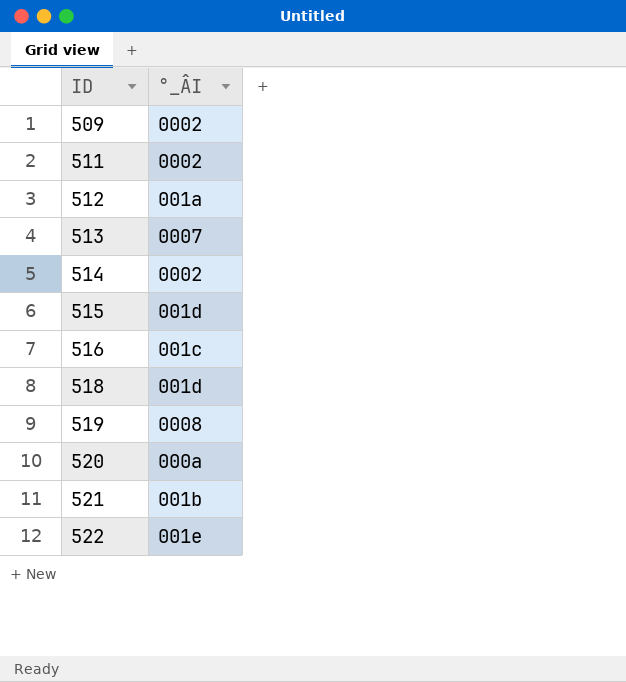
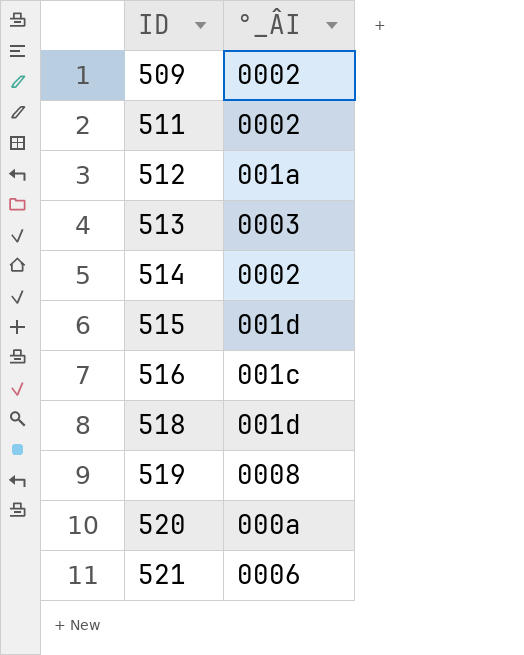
row 522: 001e -> none
513 | °_ÂI: 0007 -> 0003
521 | °_ÂI: 001b -> 0006

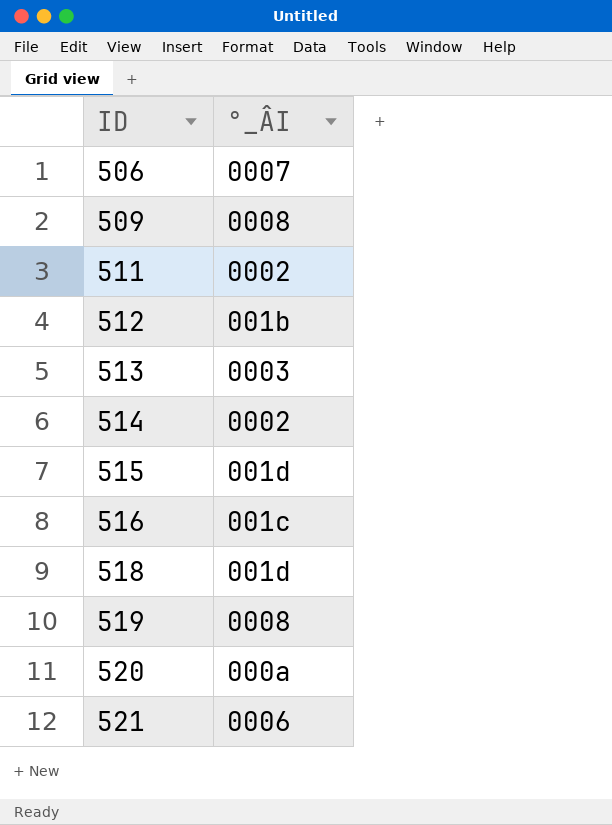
row 506: none -> 0007
509 | °_ÂI: 0002 -> 0008
512 | °_ÂI: 001a -> 001b

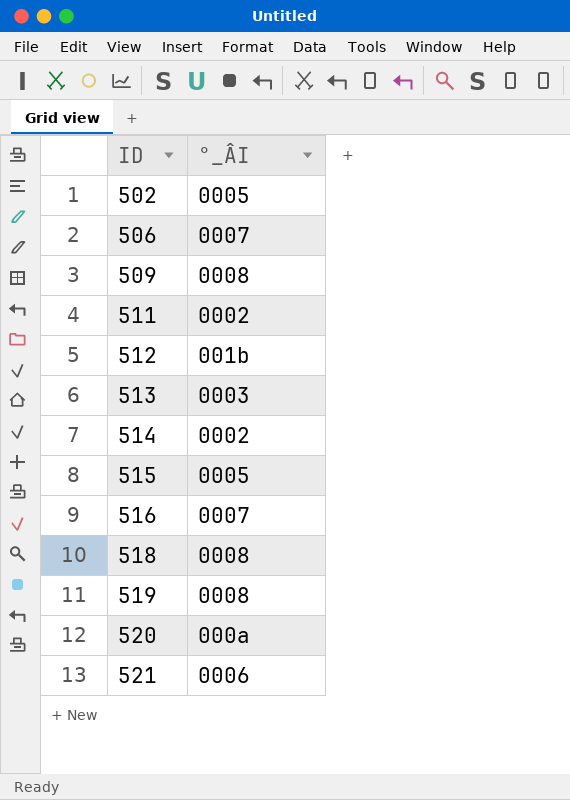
row 502: none -> 0005
515 | °_ÂI: 001d -> 0005
516 | °_ÂI: 001c -> 0007
518 | °_ÂI: 001d -> 0008

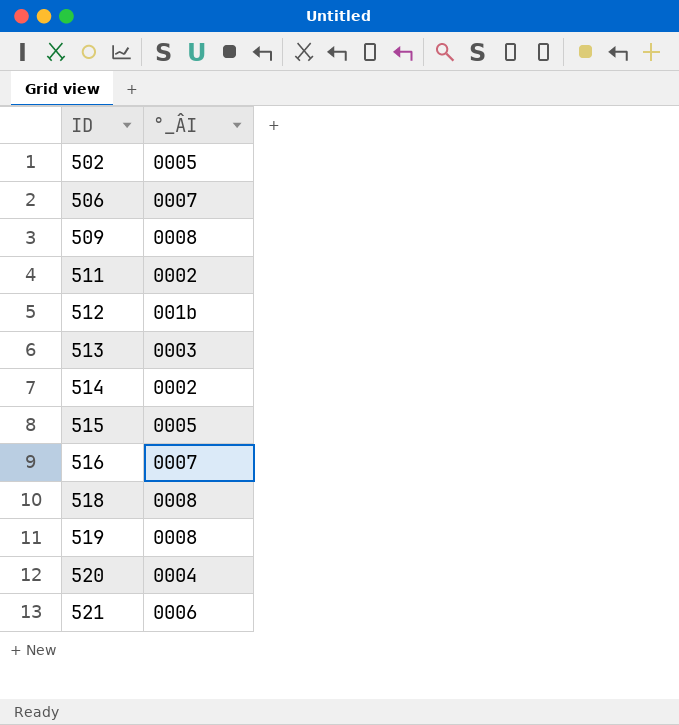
520 | °_ÂI: 000a -> 0004

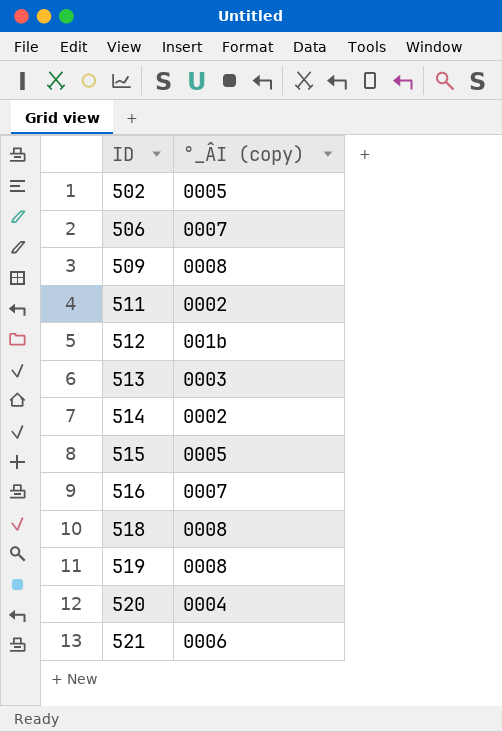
column name: °_ÂI -> °_ÂI (copy)

